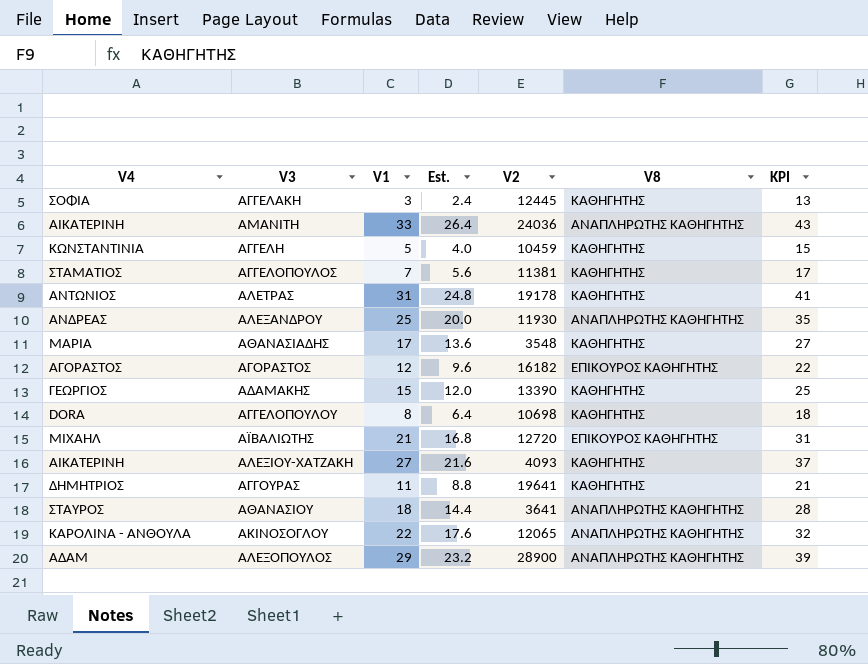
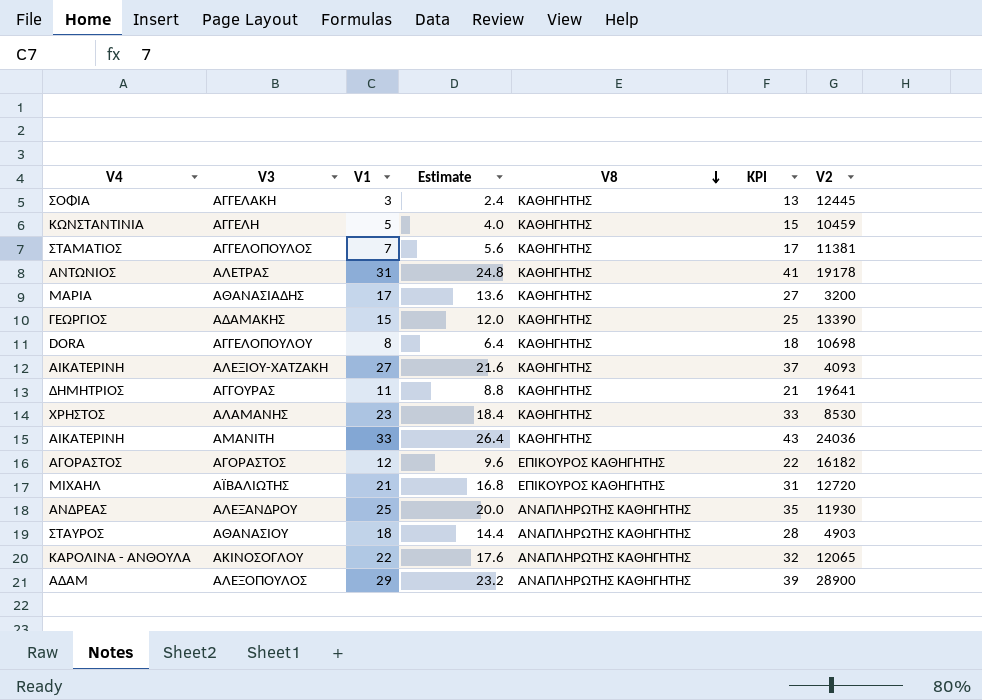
row order: none -> V8 descending
column name: Est. -> Estimate
column V2 | position: 5 -> 7
ΑΘΑΝΑΣΙΑΔΗΣ | V2: 3548 -> 3200
row ΑΛΑΜΑΝΗΣ: none -> ΧΡΗΣΤΟΣ | 23 | 18.4 | ΚΑΘΗΓΗΤΗΣ | 33 | 8530
ΑΜΑΝΙΤΗ | V8: ΑΝΑΠΛΗΡΩΤΗΣ ΚΑΘΗΓΗΤΗΣ -> ΚΑΘΗΓΗΤΗΣ
ΑΘΑΝΑΣΙΟΥ | V2: 3641 -> 4903

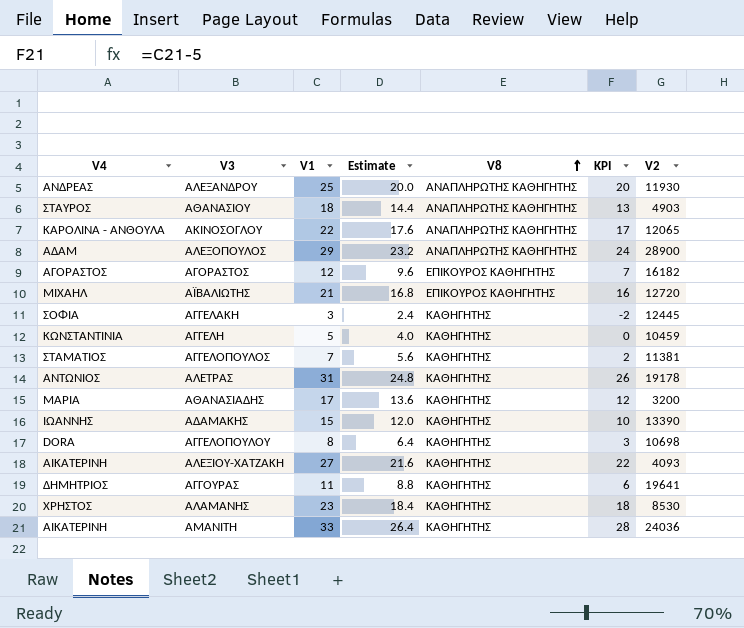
row order: V8 descending -> V8 ascending
column KPI | formula: [V1] + 10 -> [V1] - 5
ΑΔΑΜΑΚΗΣ | V4: ΓΕΩΡΓΙΟΣ -> ΙΩΑΝΝΗΣ

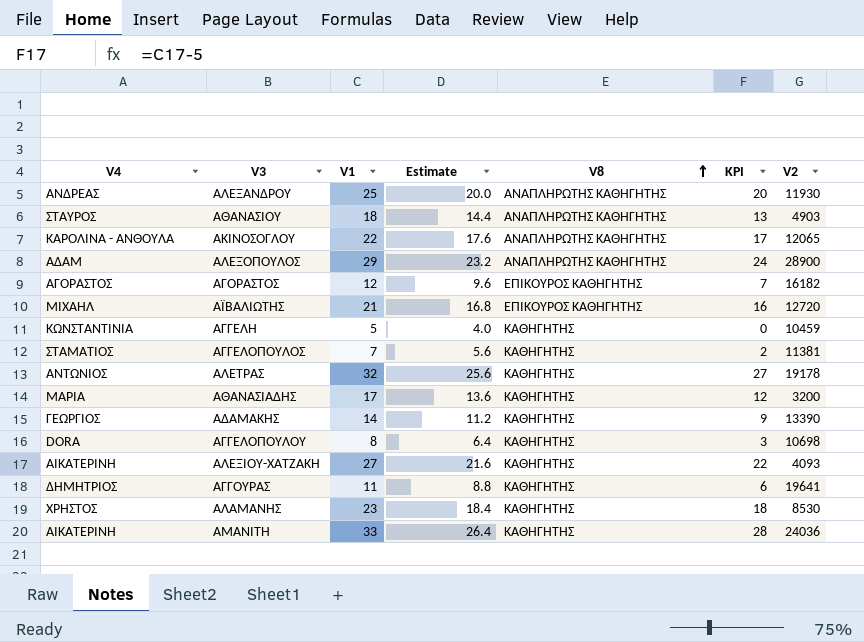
row ΑΓΓΕΛΑΚΗ: ΣΟΦΙΑ | 3 | 2.4 | ΚΑΘΗΓΗΤΗΣ | -2 | 12445 -> none
ΑΛΕΤΡΑΣ | V1: 31 -> 32
ΑΛΕΤΡΑΣ | Estimate: 24.8 -> 25.6
ΑΛΕΤΡΑΣ | KPI: 26 -> 27
ΑΔΑΜΑΚΗΣ | V4: ΙΩΑΝΝΗΣ -> ΓΕΩΡΓΙΟΣ
ΑΔΑΜΑΚΗΣ | V1: 15 -> 14
ΑΔΑΜΑΚΗΣ | Estimate: 12.0 -> 11.2
ΑΔΑΜΑΚΗΣ | KPI: 10 -> 9

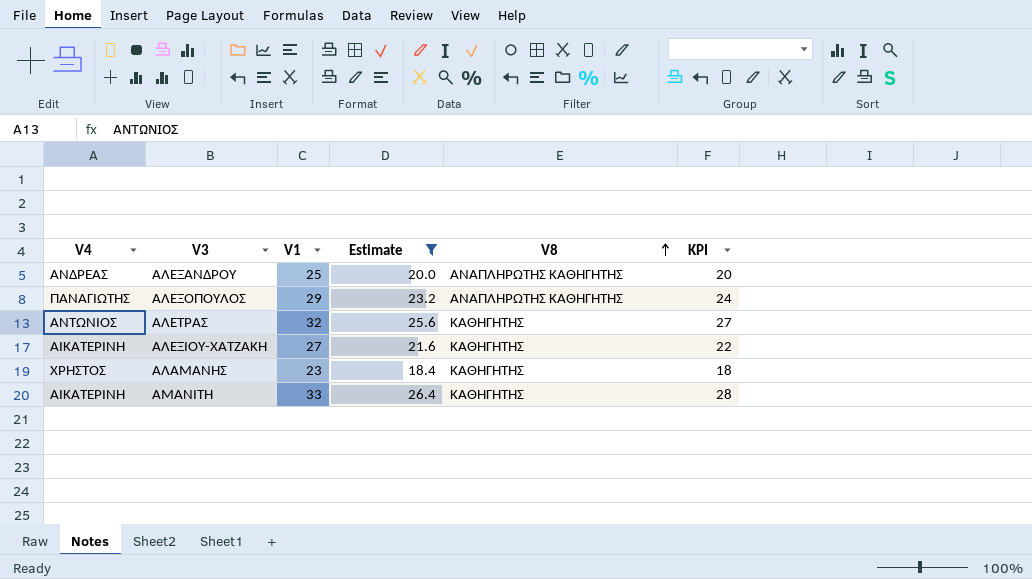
filter: none -> Estimate >= 18.4
column V2 | position: 7 -> none
ΑΛΕΞΟΠΟΥΛΟΣ | V4: ΑΔΑΜ -> ΠΑΝΑΓΙΩΤΗΣ

